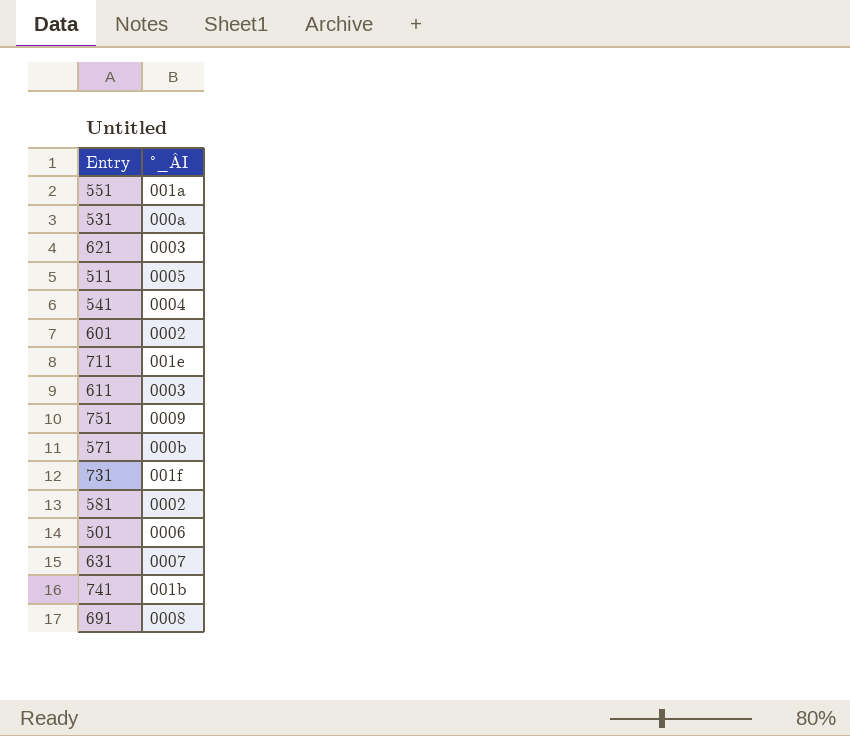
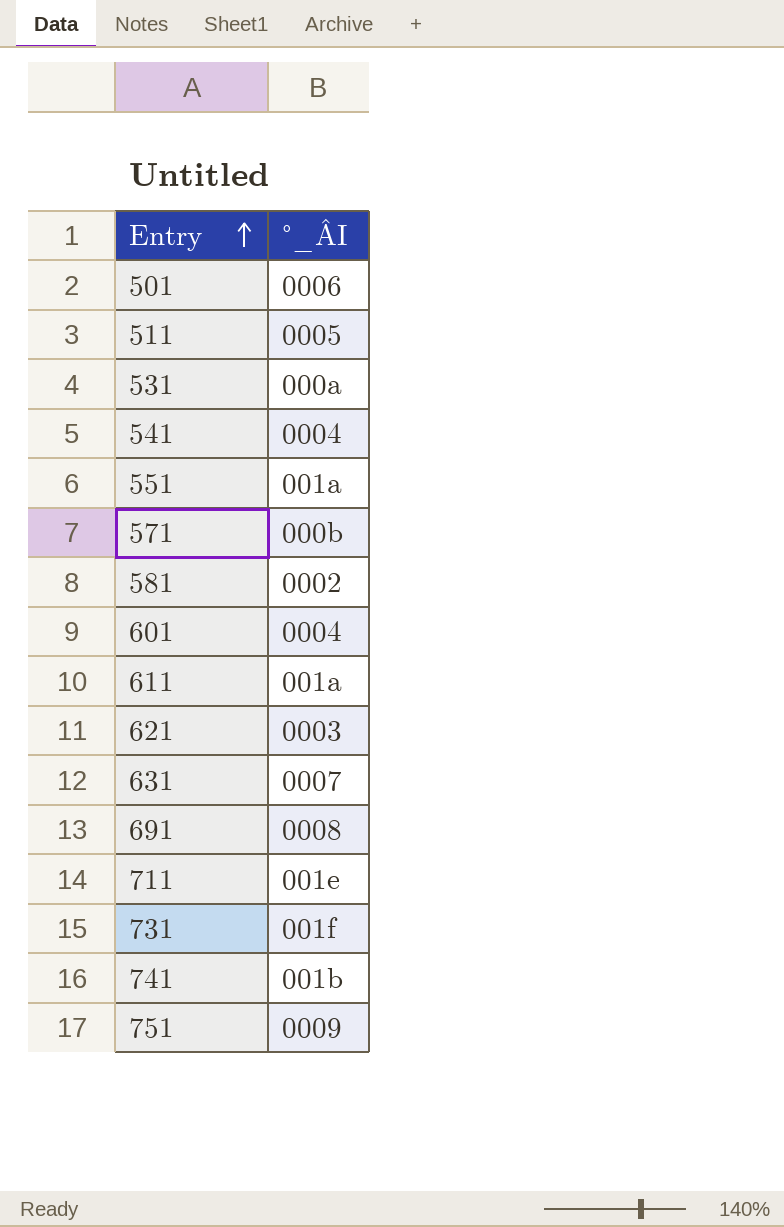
row order: none -> Entry ascending
601 | °_ÂI: 0002 -> 0004
611 | °_ÂI: 0003 -> 001a

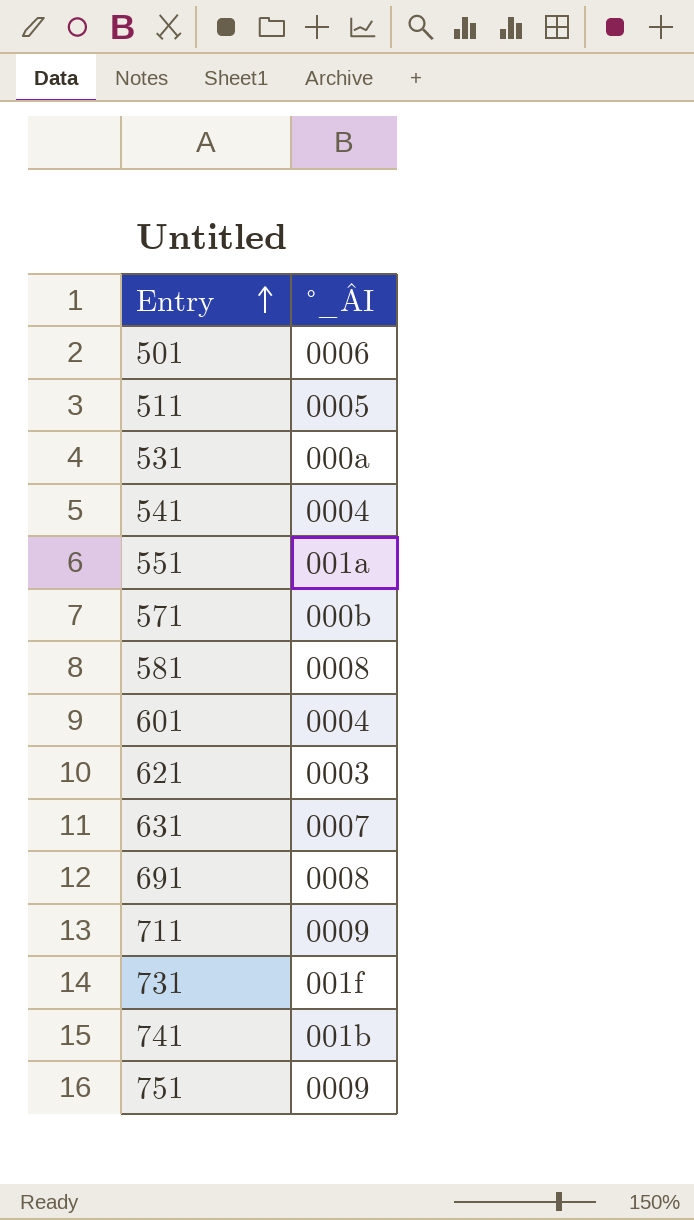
row 611: 001a -> none
581 | °_ÂI: 0002 -> 0008
711 | °_ÂI: 001e -> 0009

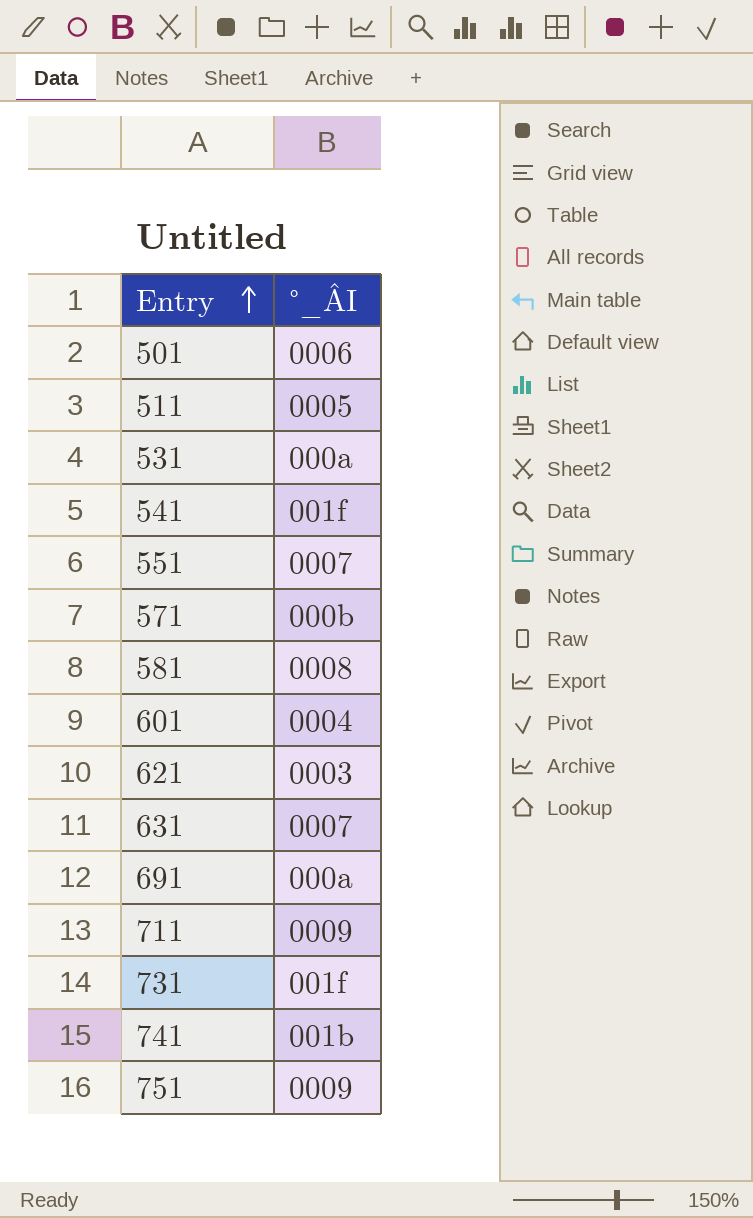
541 | °_ÂI: 0004 -> 001f
551 | °_ÂI: 001a -> 0007
691 | °_ÂI: 0008 -> 000a

